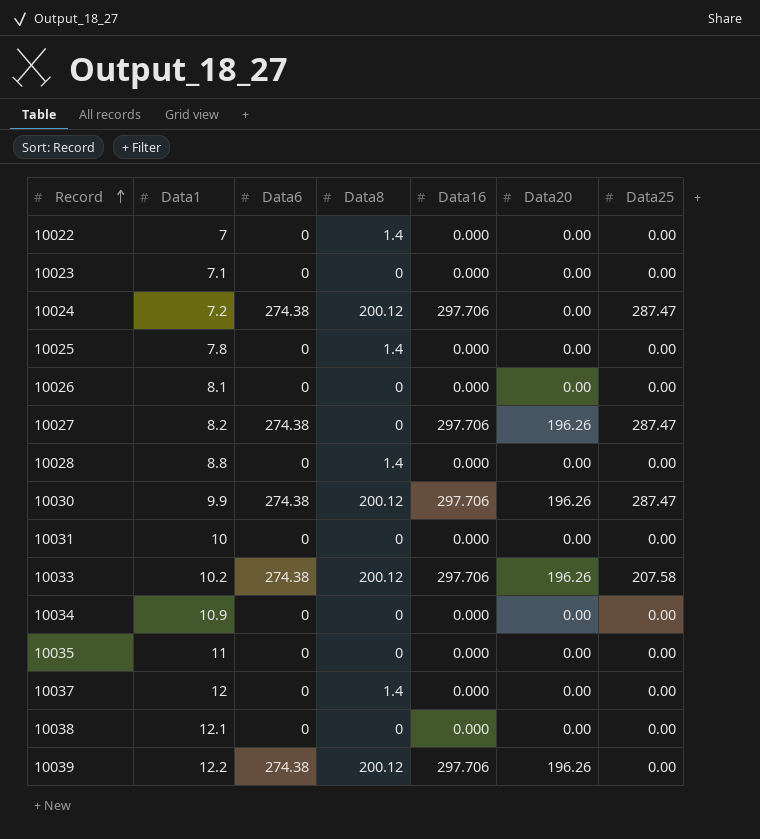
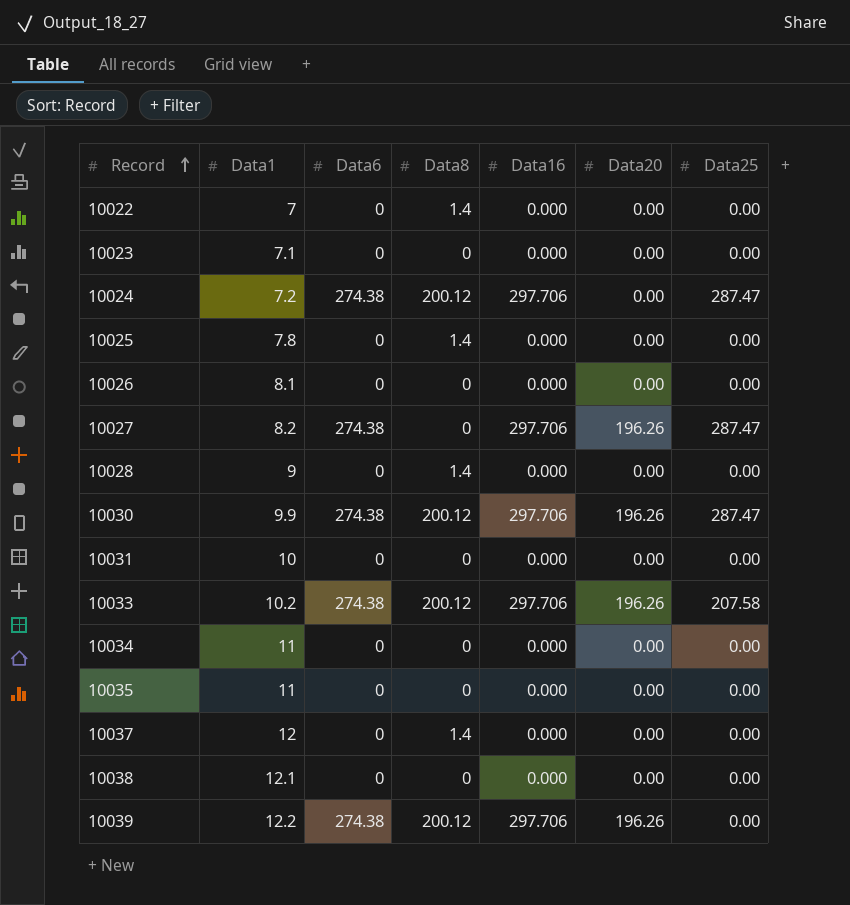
10028 | Data1: 8.8 -> 9
10034 | Data1: 10.9 -> 11

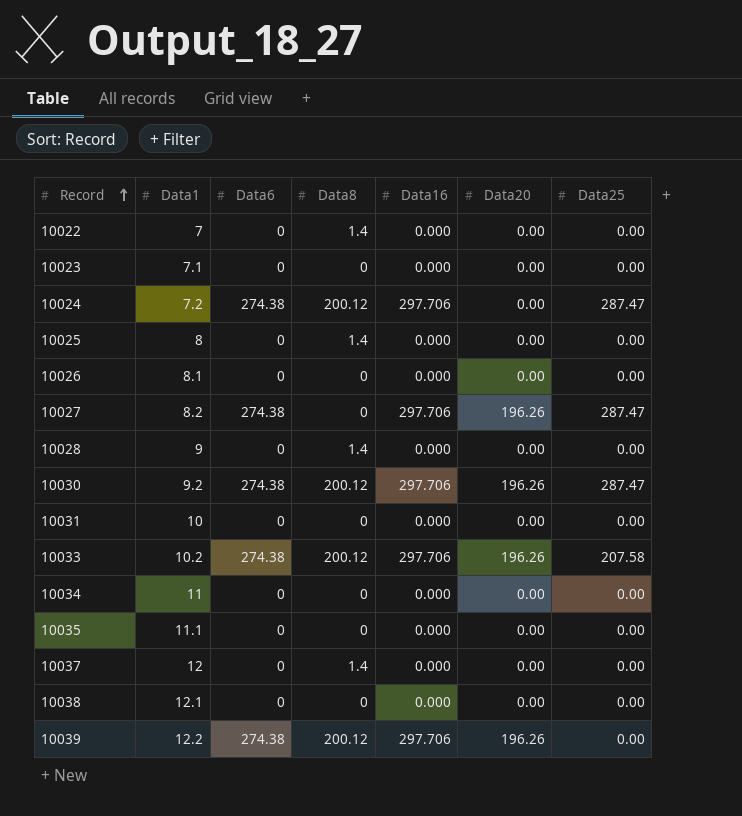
10025 | Data1: 7.8 -> 8
10030 | Data1: 9.9 -> 9.2
10035 | Data1: 11 -> 11.1

